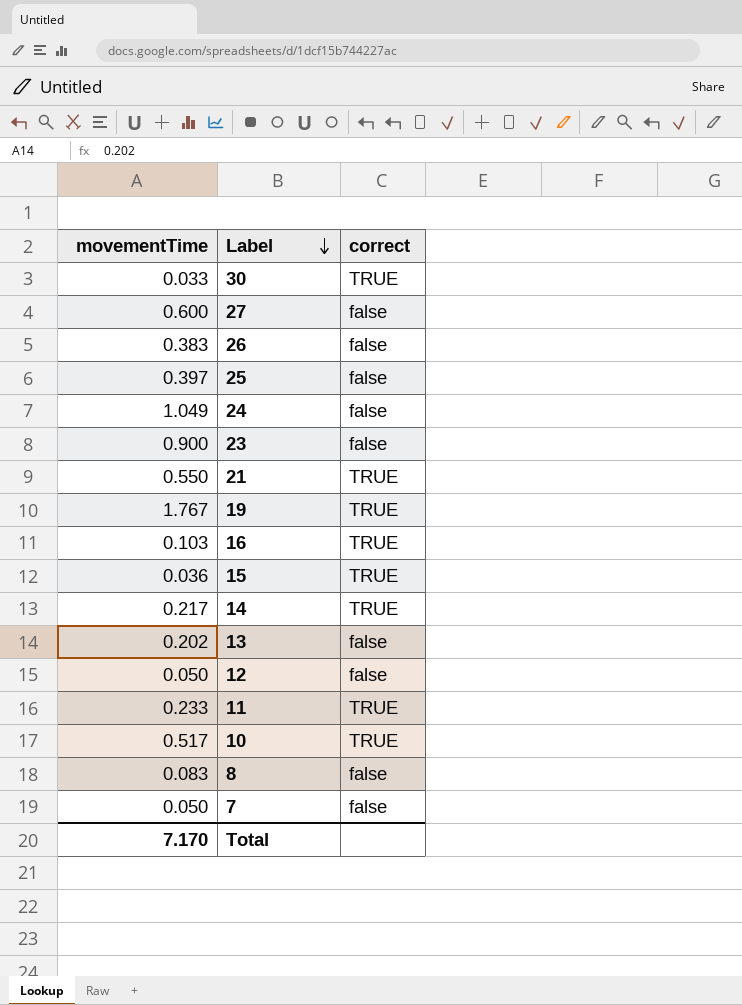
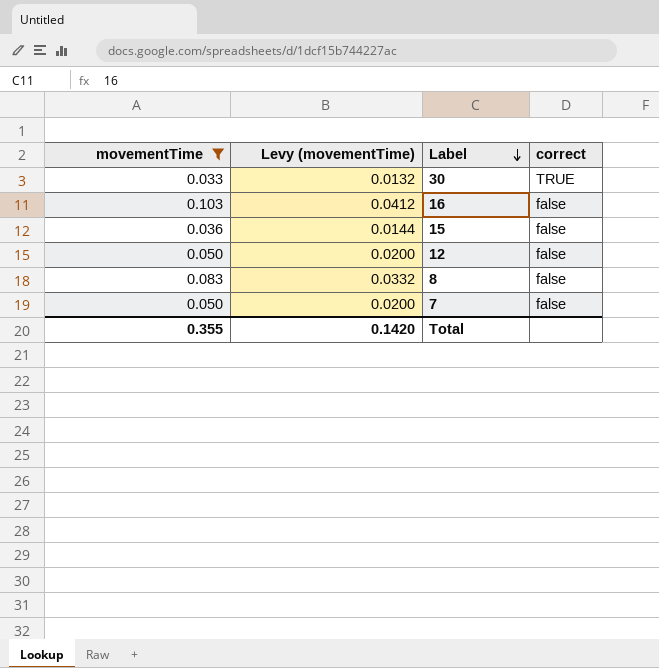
filter: none -> movementTime <= 0.103
column Levy (movementTime) | formula: none -> [movementTime] * 0.4
16 | correct: TRUE -> false
15 | correct: TRUE -> false
Total | movementTime: 7.170 -> 0.355

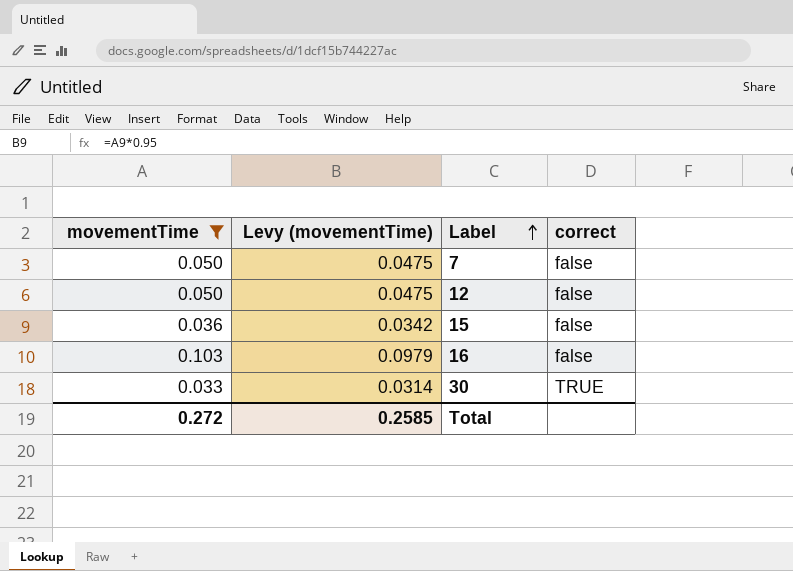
row order: Label descending -> Label ascending
column Levy (movementTime) | formula: [movementTime] * 0.4 -> [movementTime] * 0.95
row 8: 0.083 | 0.0332 | false -> none
Total | movementTime: 0.355 -> 0.272
Total | Levy (movementTime): 0.1420 -> 0.2585

